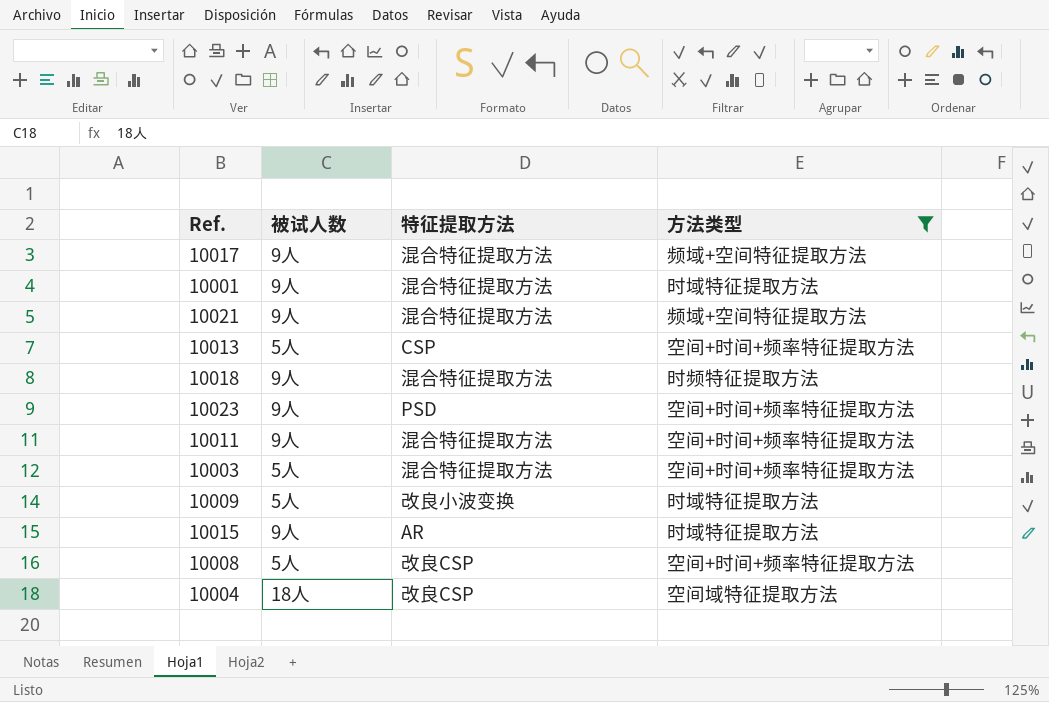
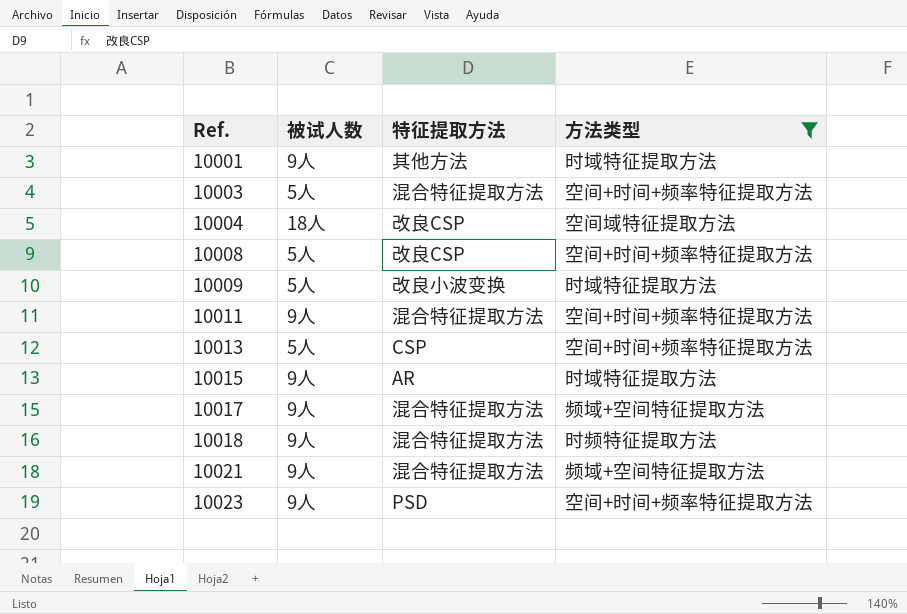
row order: none -> Ref. ascending
10001 | 特征提取方法: 混合特征提取方法 -> 其他方法

